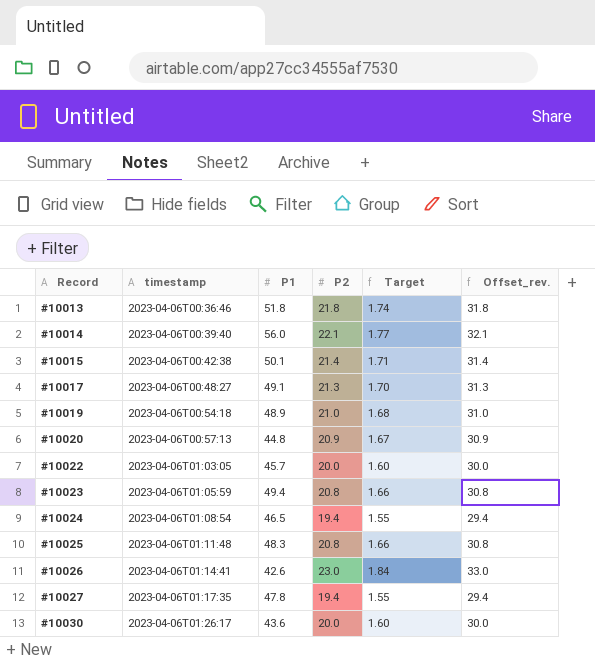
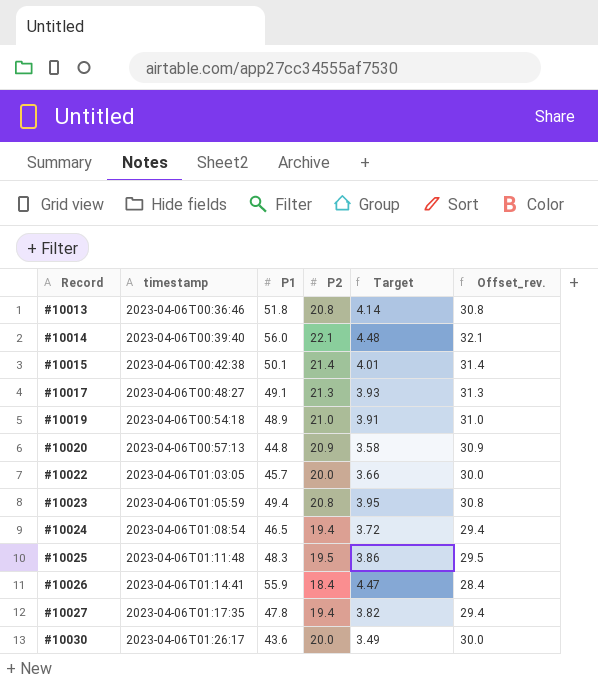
column Target | formula: [P2] * 0.08 -> [P1] * 0.08
#10013 | P2: 21.8 -> 20.8
#10013 | Offset_rev.: 31.8 -> 30.8
#10025 | P2: 20.8 -> 19.5
#10025 | Offset_rev.: 30.8 -> 29.5
#10026 | P1: 42.6 -> 55.9
#10026 | P2: 23.0 -> 18.4
#10026 | Offset_rev.: 33.0 -> 28.4

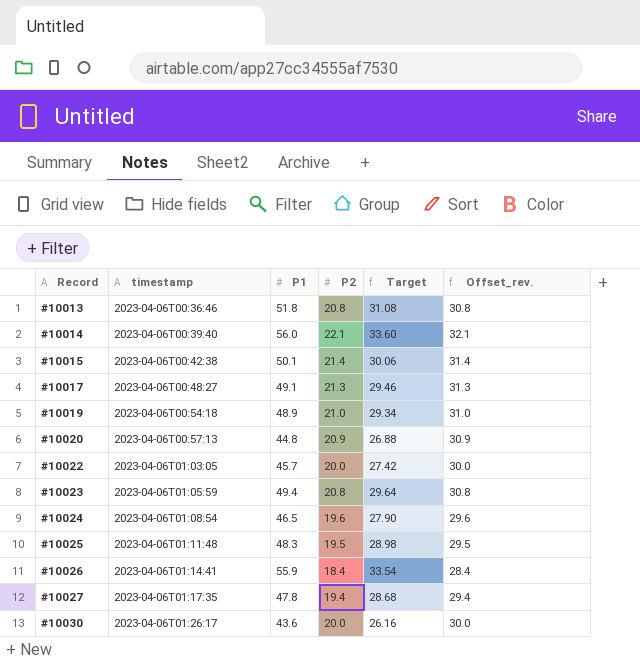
column Target | formula: [P1] * 0.08 -> [P1] * 0.6
#10024 | P2: 19.4 -> 19.6
#10024 | Offset_rev.: 29.4 -> 29.6

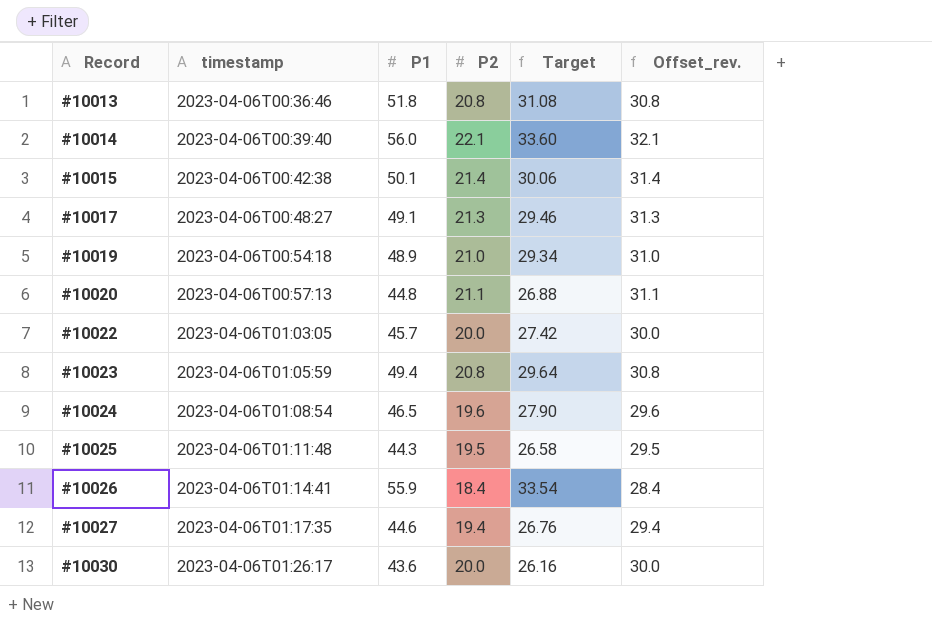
#10020 | P2: 20.9 -> 21.1
#10020 | Offset_rev.: 30.9 -> 31.1
#10025 | P1: 48.3 -> 44.3
#10025 | Target: 28.98 -> 26.58
#10027 | P1: 47.8 -> 44.6
#10027 | Target: 28.68 -> 26.76

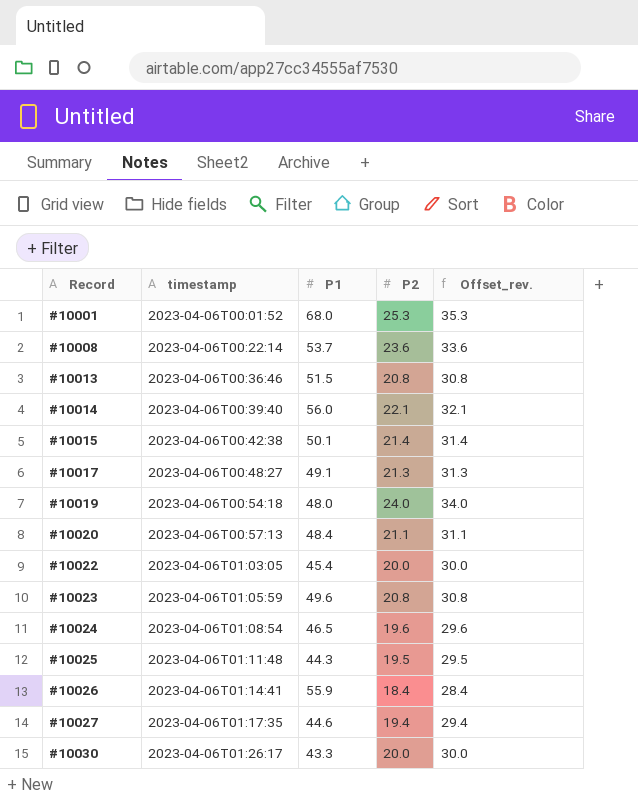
column Target | formula: [P1] * 0.6 -> none
row #10001: none -> 2023-04-06T00:01:52 | 68.0 | 25.3 | 35.3
row #10008: none -> 2023-04-06T00:22:14 | 53.7 | 23.6 | 33.6
#10013 | P1: 51.8 -> 51.5
#10019 | P1: 48.9 -> 48.0
#10019 | P2: 21.0 -> 24.0
#10019 | Offset_rev.: 31.0 -> 34.0
#10020 | P1: 44.8 -> 48.4
#10022 | P1: 45.7 -> 45.4
#10023 | P1: 49.4 -> 49.6
#10030 | P1: 43.6 -> 43.3

